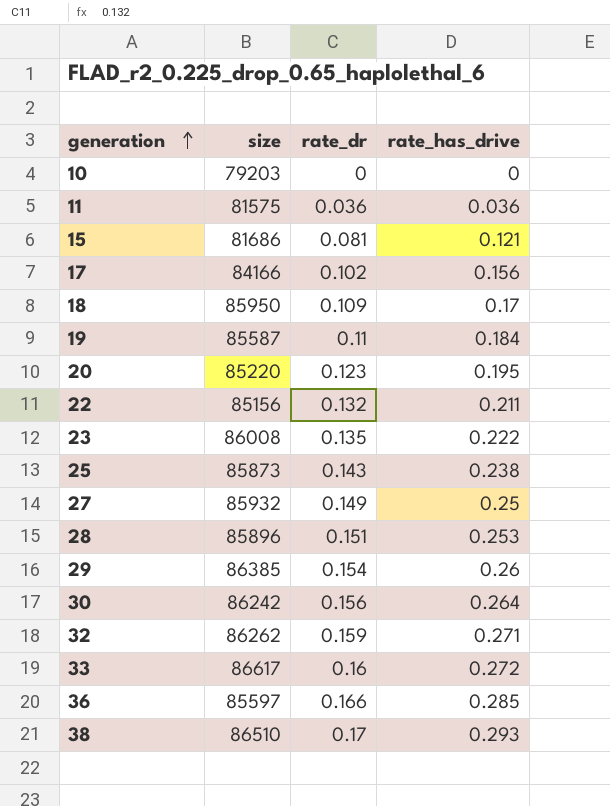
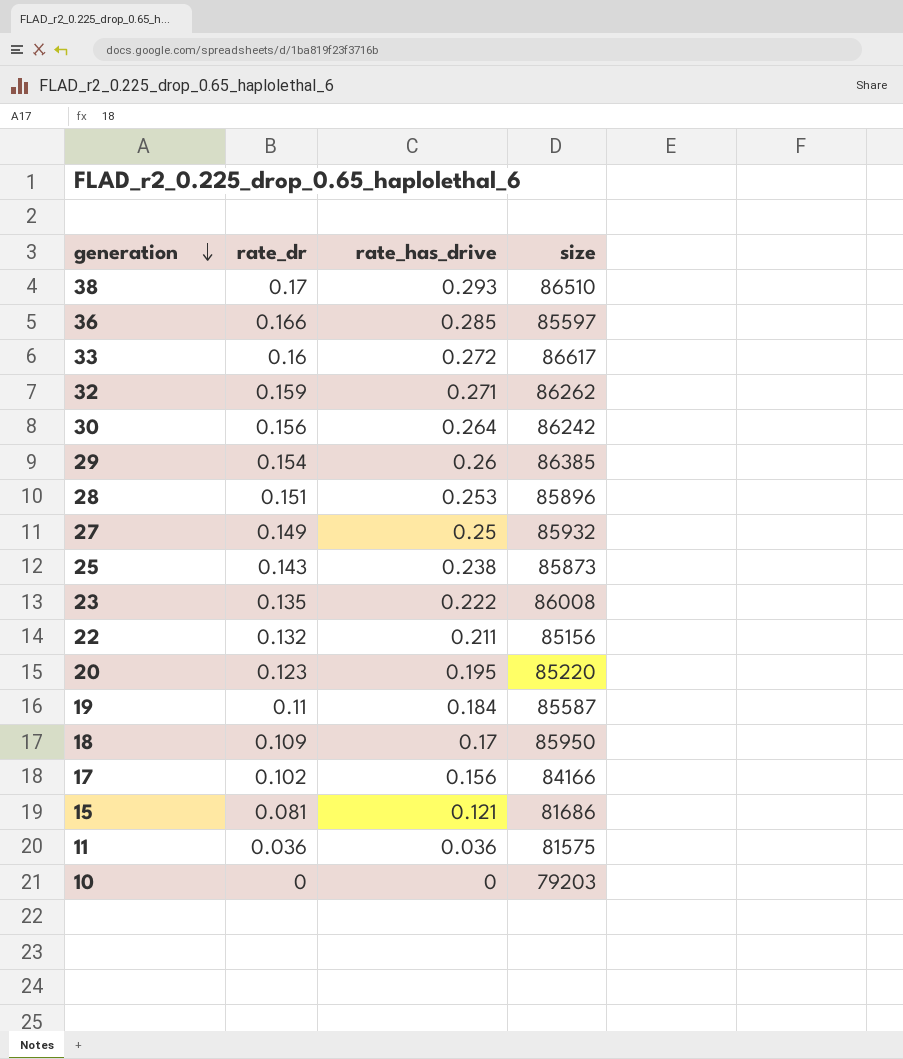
row order: generation ascending -> generation descending
column size | position: 2 -> 4

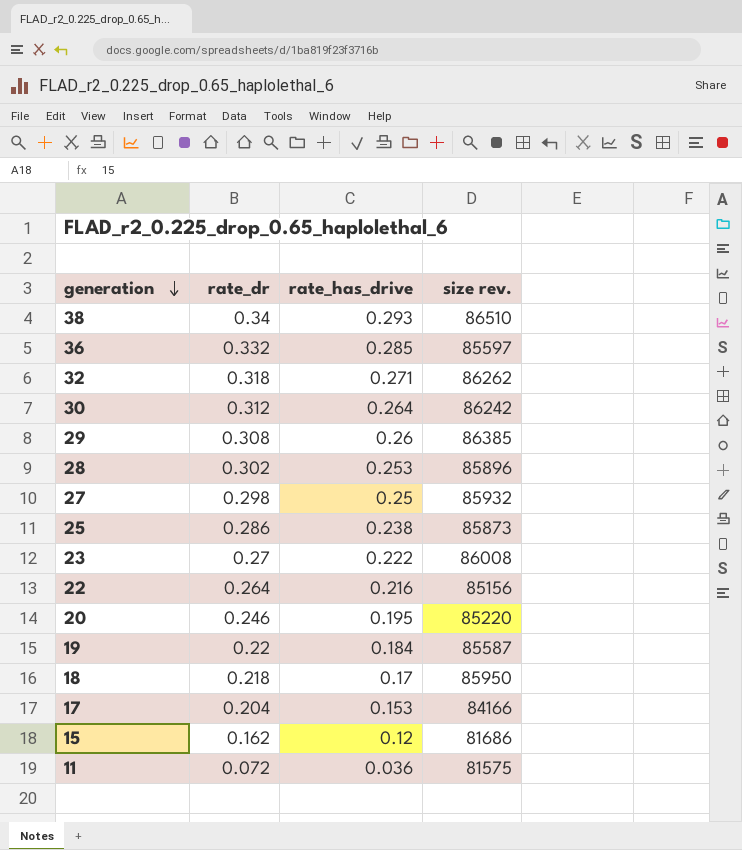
column name: size -> size rev.
row 33: 0.16 | 0.272 | 86617 -> none
row 10: 0 | 0 | 79203 -> none
38 | rate_dr: 0.17 -> 0.34
36 | rate_dr: 0.166 -> 0.332
32 | rate_dr: 0.159 -> 0.318
30 | rate_dr: 0.156 -> 0.312
29 | rate_dr: 0.154 -> 0.308
28 | rate_dr: 0.151 -> 0.302
27 | rate_dr: 0.149 -> 0.298
25 | rate_dr: 0.143 -> 0.286
23 | rate_dr: 0.135 -> 0.27
22 | rate_dr: 0.132 -> 0.264
22 | rate_has_drive: 0.211 -> 0.216
20 | rate_dr: 0.123 -> 0.246
19 | rate_dr: 0.11 -> 0.22
18 | rate_dr: 0.109 -> 0.218
17 | rate_dr: 0.102 -> 0.204
17 | rate_has_drive: 0.156 -> 0.153
15 | rate_dr: 0.081 -> 0.162
15 | rate_has_drive: 0.121 -> 0.12
11 | rate_dr: 0.036 -> 0.072

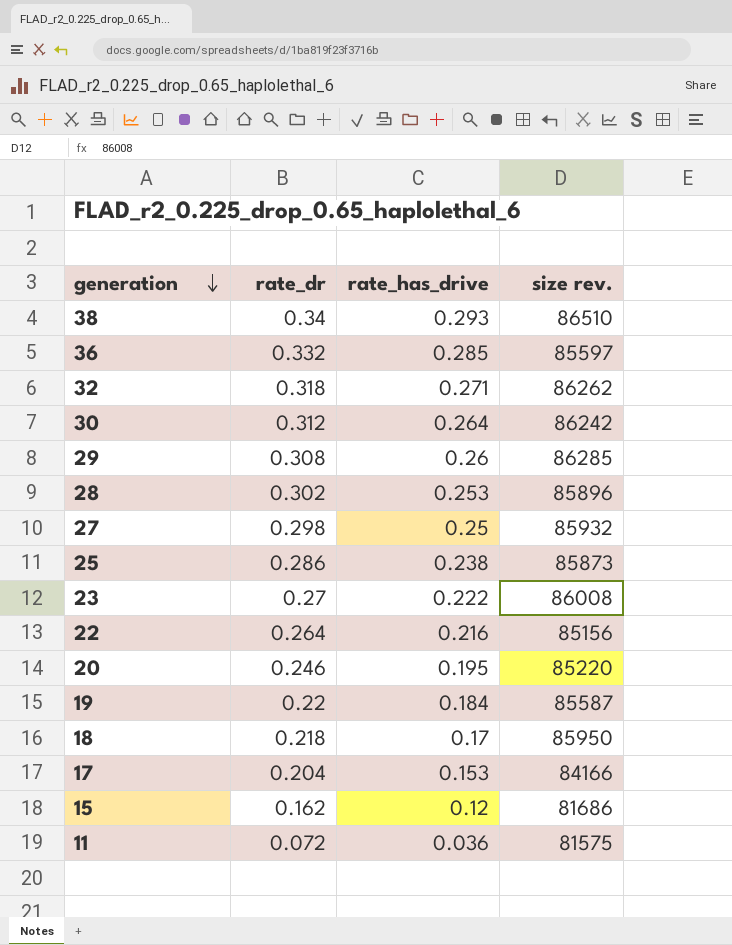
29 | size rev.: 86385 -> 86285

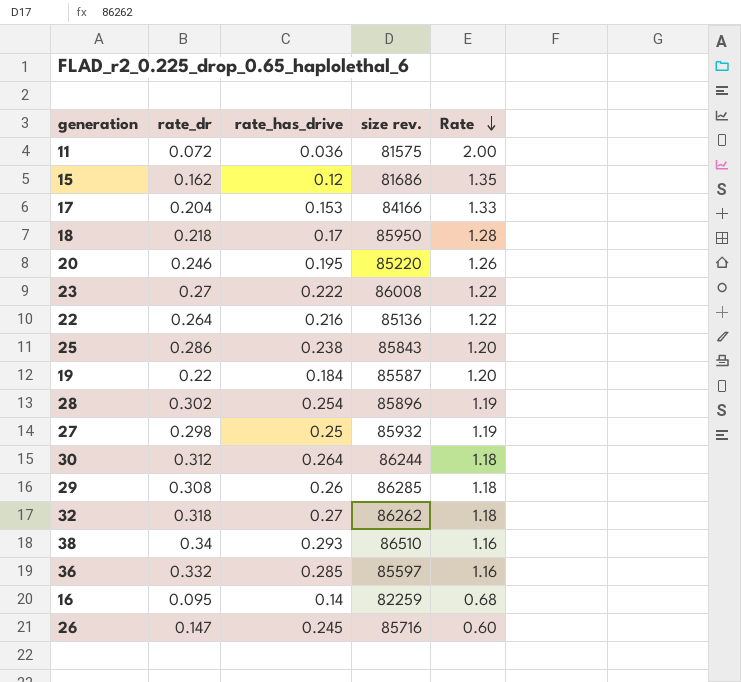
row order: generation descending -> Rate descending
column Rate | formula: none -> [rate_dr] / [rate_has_drive]
22 | size rev.: 85156 -> 85136
25 | size rev.: 85873 -> 85843
28 | rate_has_drive: 0.253 -> 0.254
30 | size rev.: 86242 -> 86244
32 | rate_has_drive: 0.271 -> 0.27
row 16: none -> 0.095 | 0.14 | 82259 | 0.68
row 26: none -> 0.147 | 0.245 | 85716 | 0.60

